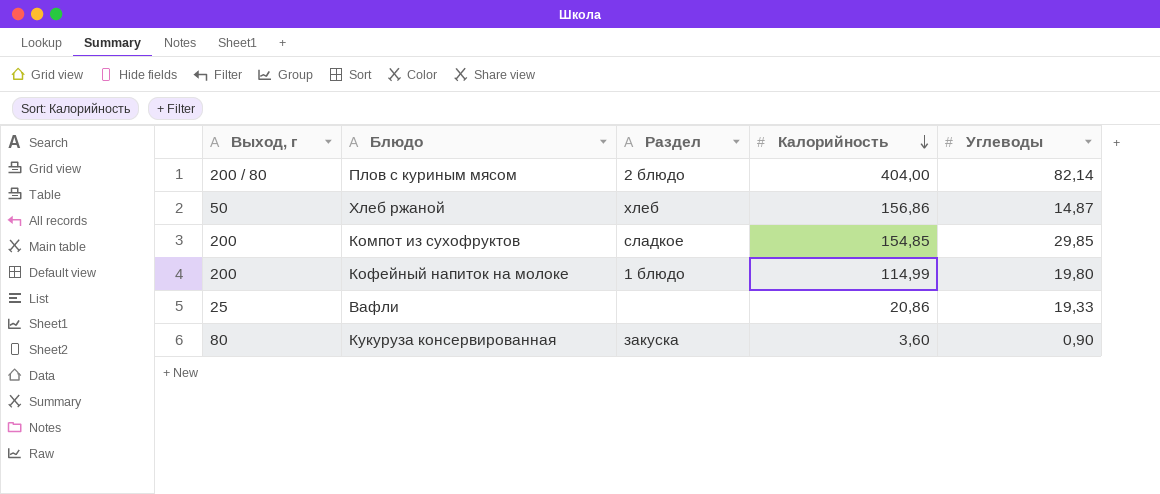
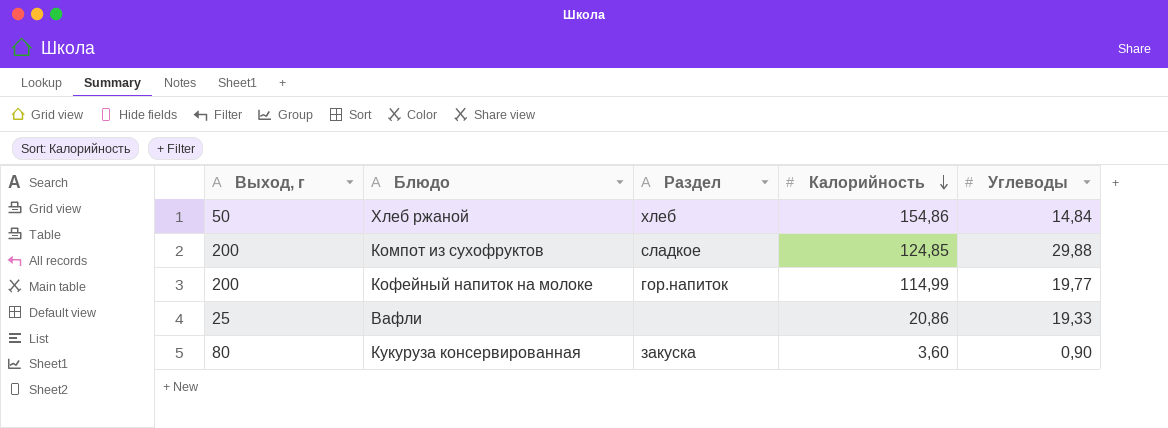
row Плов с куриным мясом: 200 / 80 | 2 блюдо | 404,00 | 82,14 -> none
Хлеб ржаной | Калорийность: 156,86 -> 154,86
Хлеб ржаной | Углеводы: 14,87 -> 14,84
Компот из сухофруктов | Калорийность: 154,85 -> 124,85
Компот из сухофруктов | Углеводы: 29,85 -> 29,88
Кофейный напиток на молоке | Раздел: 1 блюдо -> гор.напиток
Кофейный напиток на молоке | Углеводы: 19,80 -> 19,77

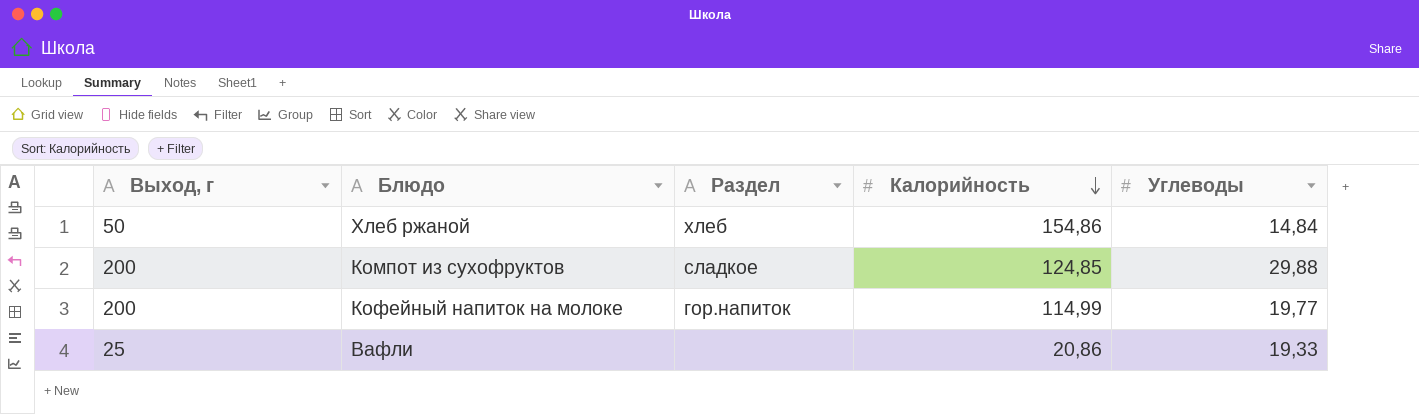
row Кукуруза консервированная: 80 | закуска | 3,60 | 0,90 -> none

